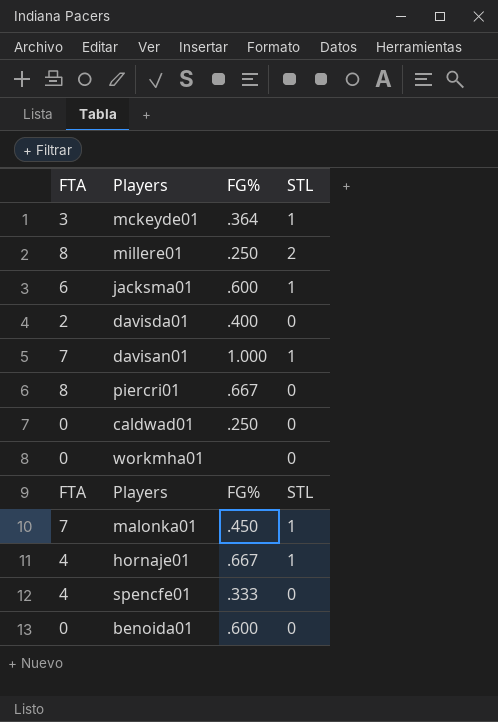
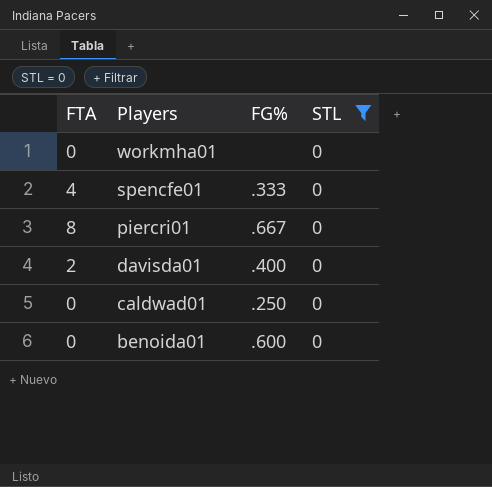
filter: none -> STL = 0
row order: none -> Players descending

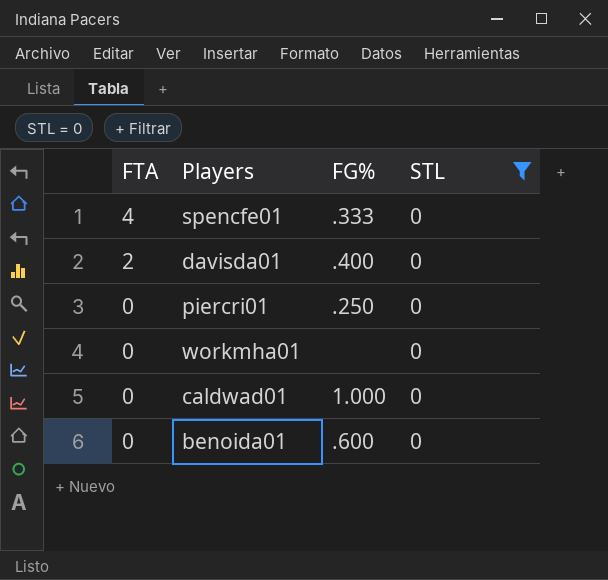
row order: Players descending -> FTA descending
piercri01 | FTA: 8 -> 0
piercri01 | FG%: .667 -> .250
caldwad01 | FG%: .250 -> 1.000

